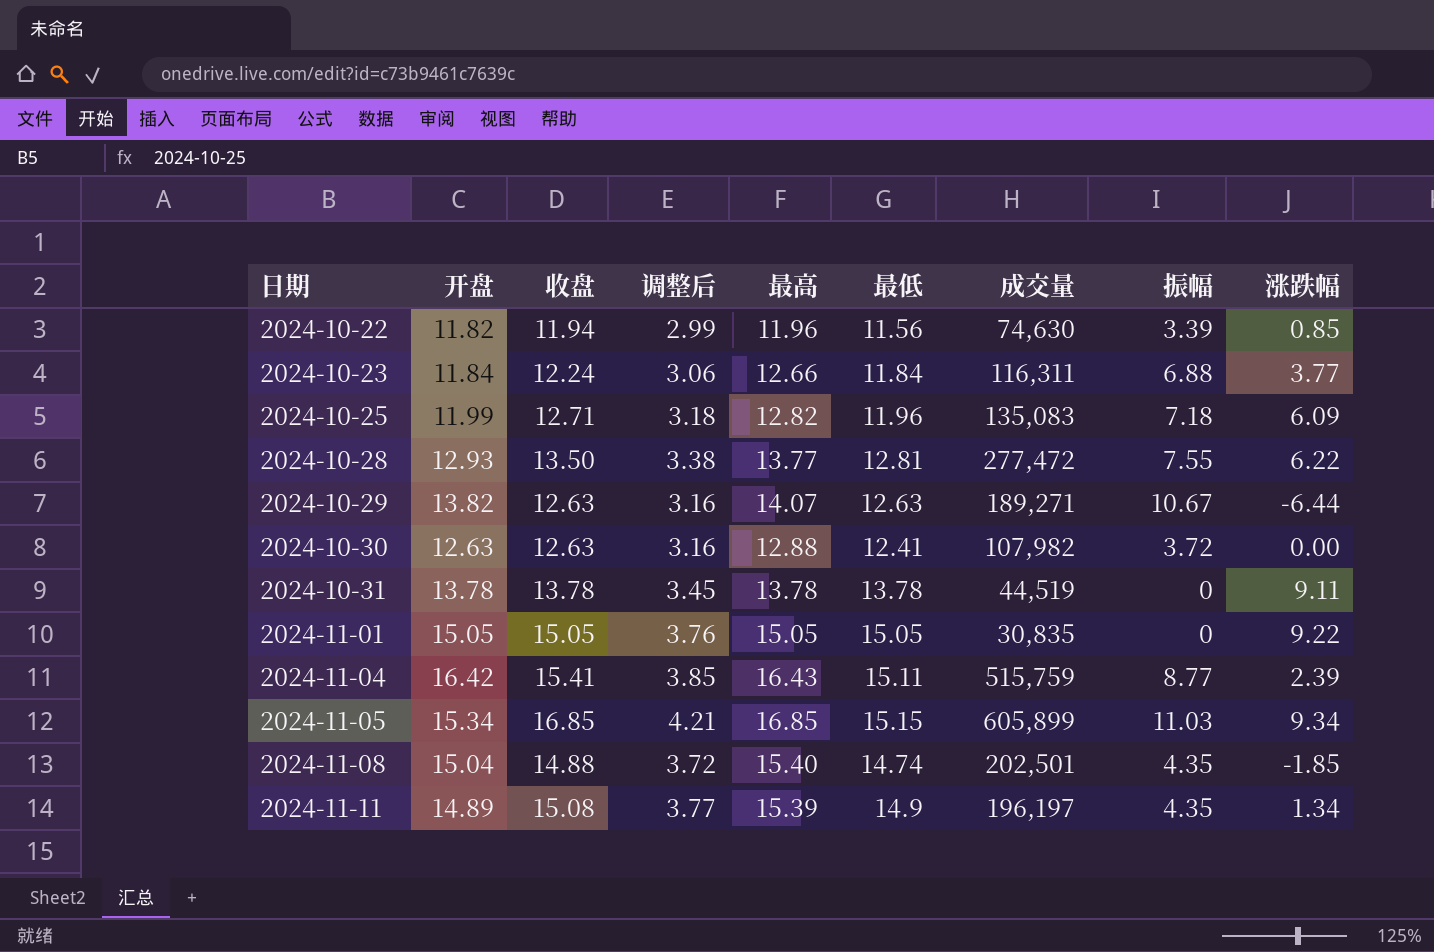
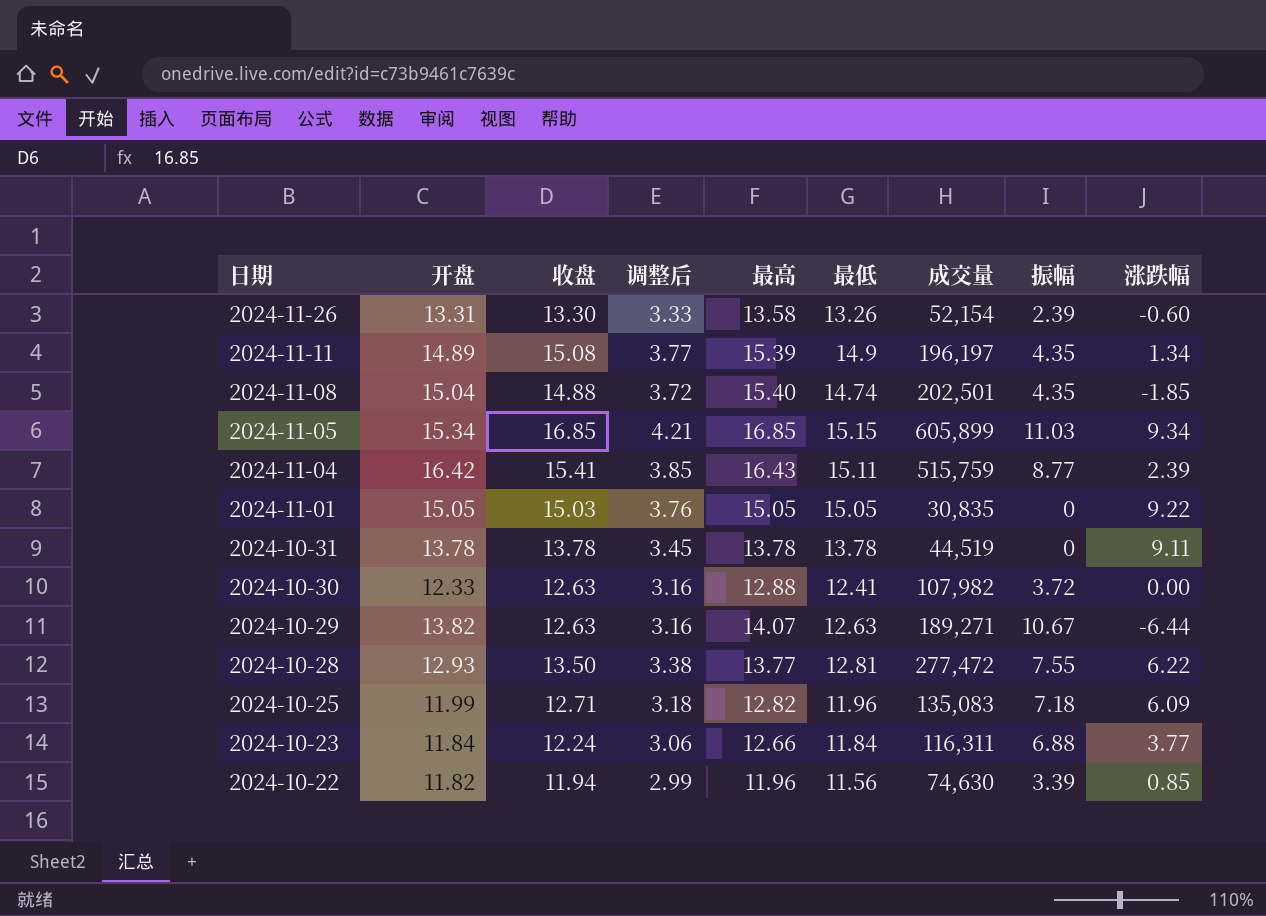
row order: 日期 ascending -> 日期 descending
row 2024-11-26: none -> 13.31 | 13.30 | 3.33 | 13.58 | 13.26 | 52,154 | 2.39 | -0.60
2024-11-01 | 收盘: 15.05 -> 15.03
2024-10-30 | 开盘: 12.63 -> 12.33

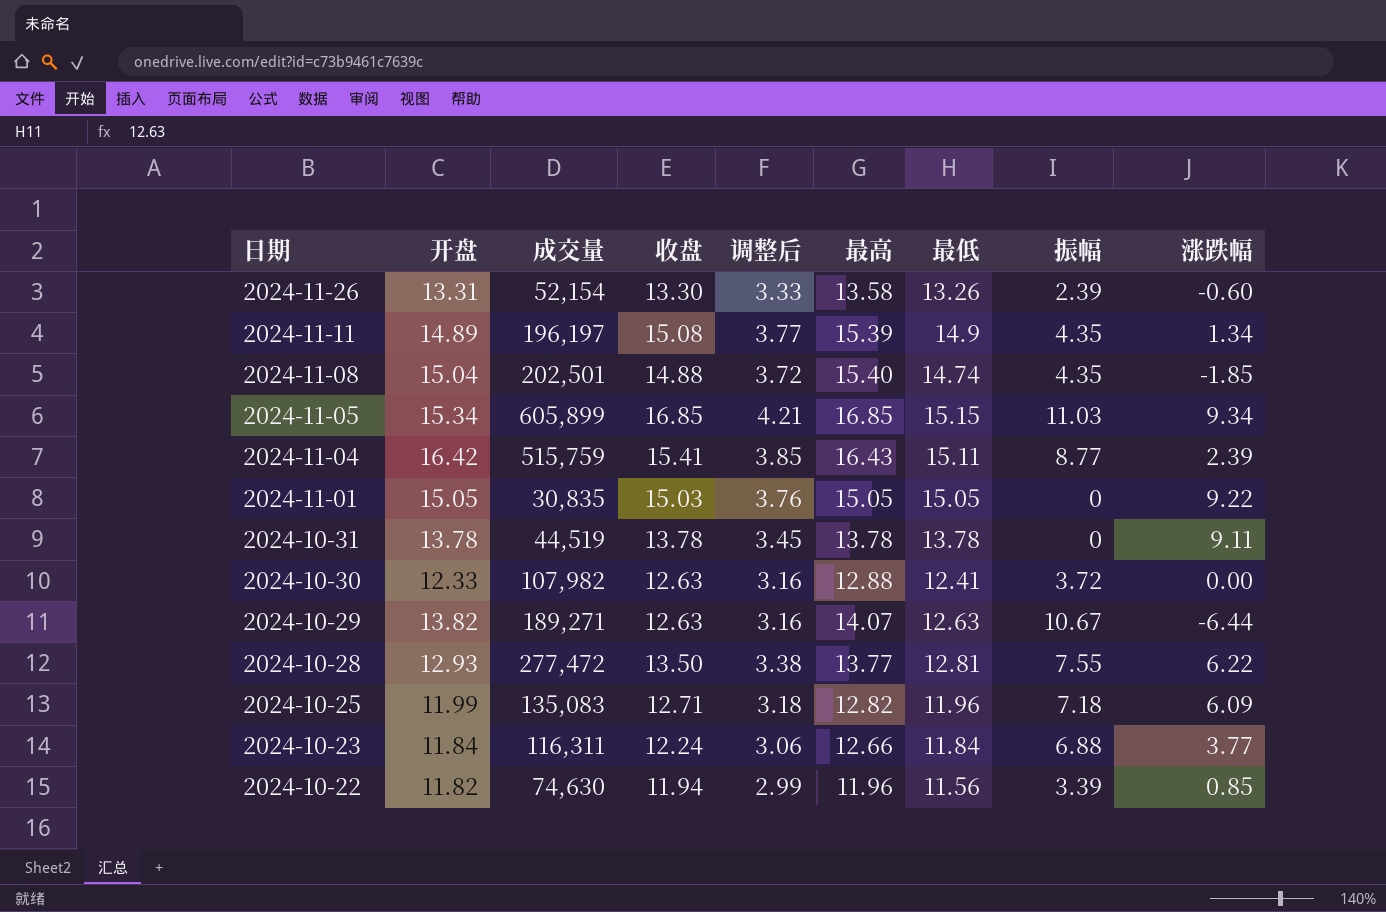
column 成交量 | position: 7 -> 3

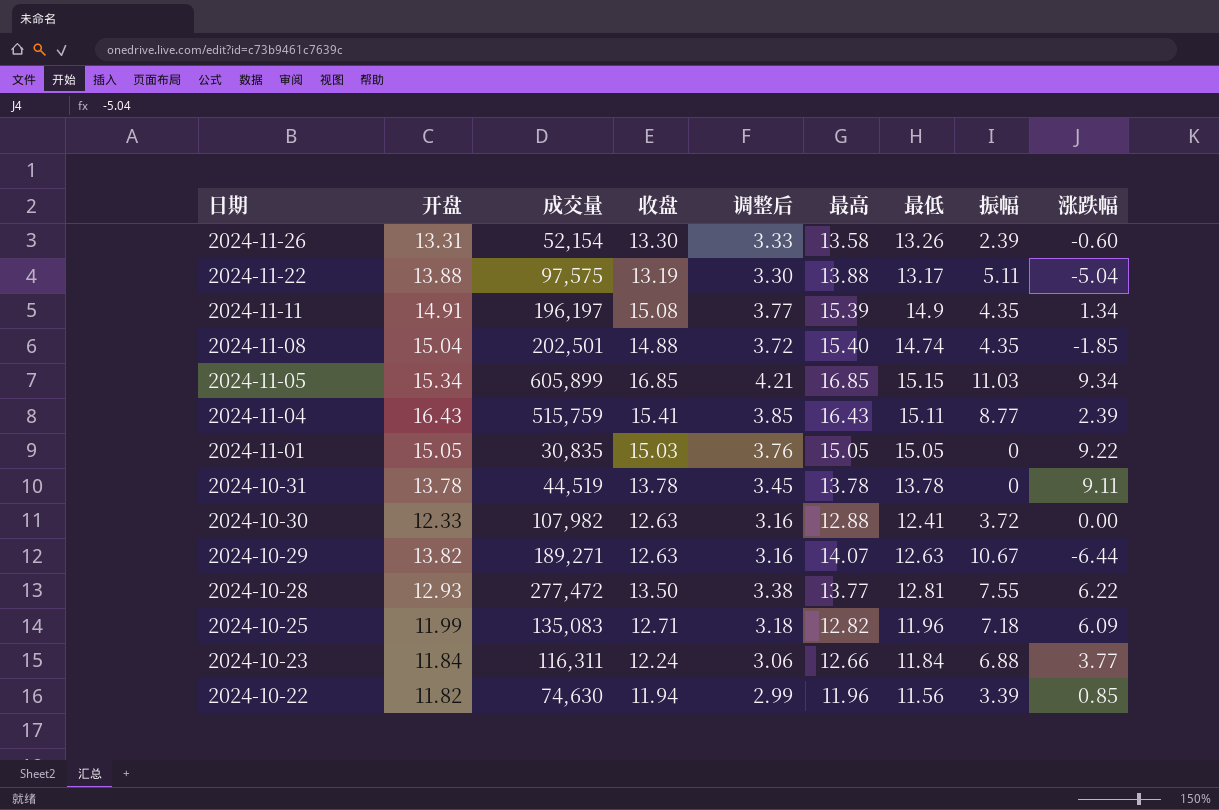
row 2024-11-22: none -> 13.88 | 97,575 | 13.19 | 3.30 | 13.88 | 13.17 | 5.11 | -5.04
2024-11-11 | 开盘: 14.89 -> 14.91
2024-11-04 | 开盘: 16.42 -> 16.43

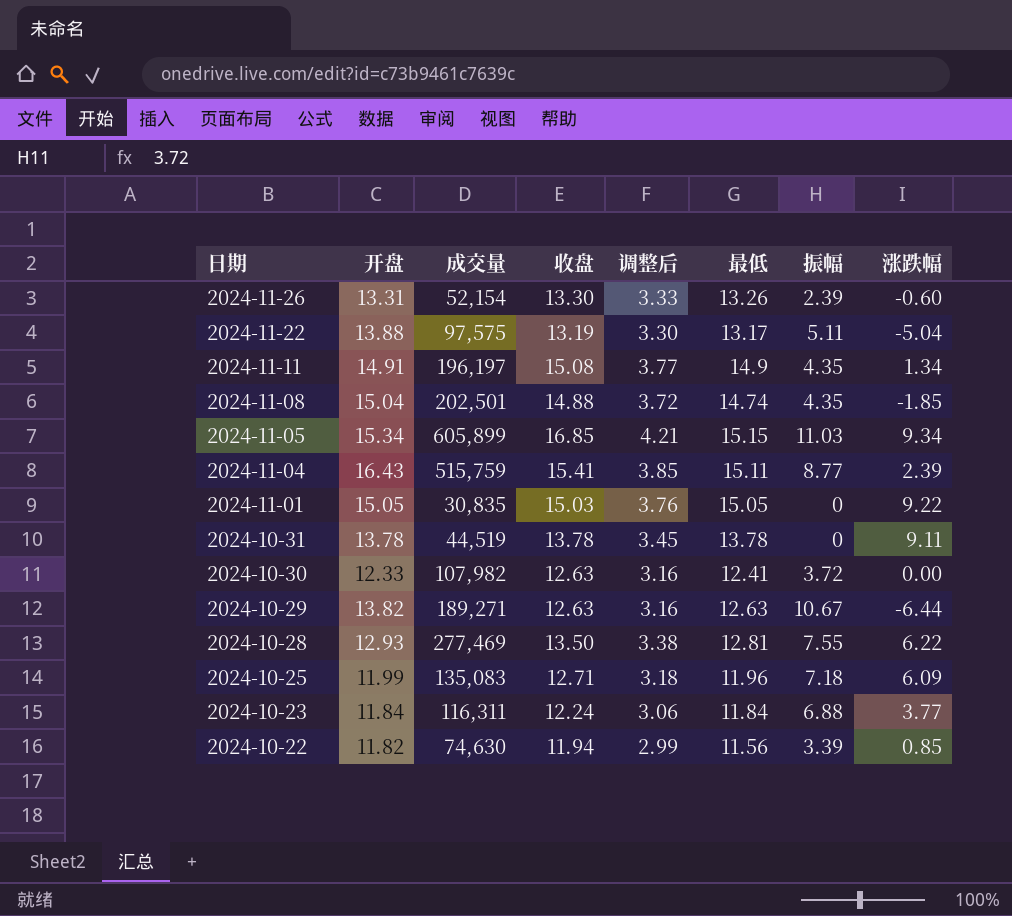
column 最高 | position: 6 -> none
2024-10-28 | 成交量: 277,472 -> 277,469

